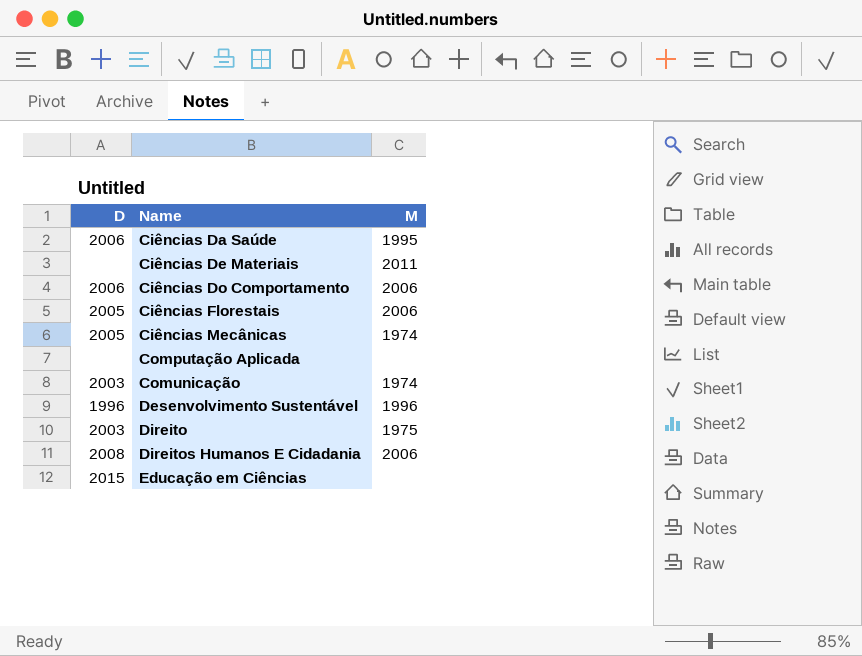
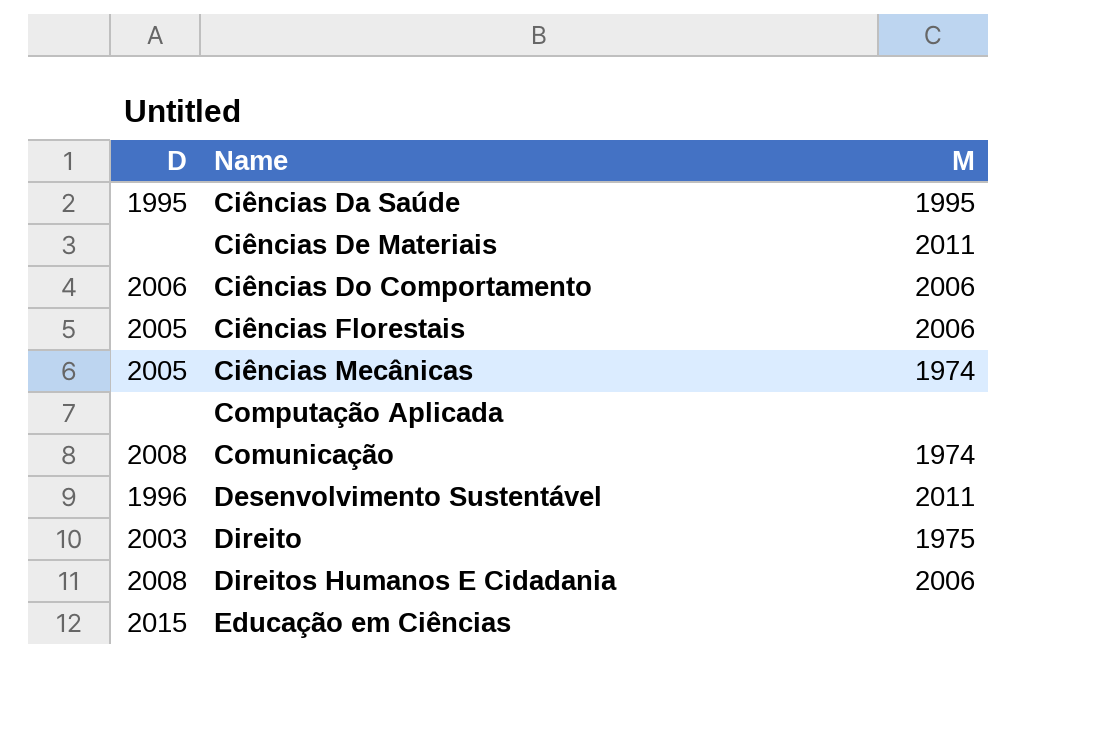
Ciências Da Saúde | D: 2006 -> 1995
Comunicação | D: 2003 -> 2008
Desenvolvimento Sustentável | M: 1996 -> 2011

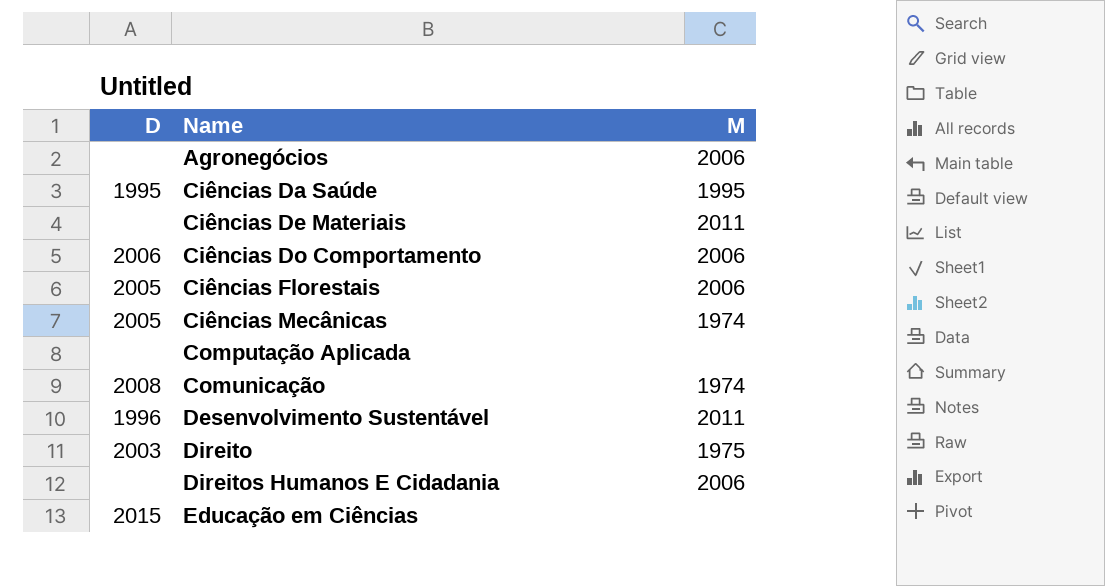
row Agronegócios: none -> none | 2006
Direitos Humanos E Cidadania | D: 2008 -> none

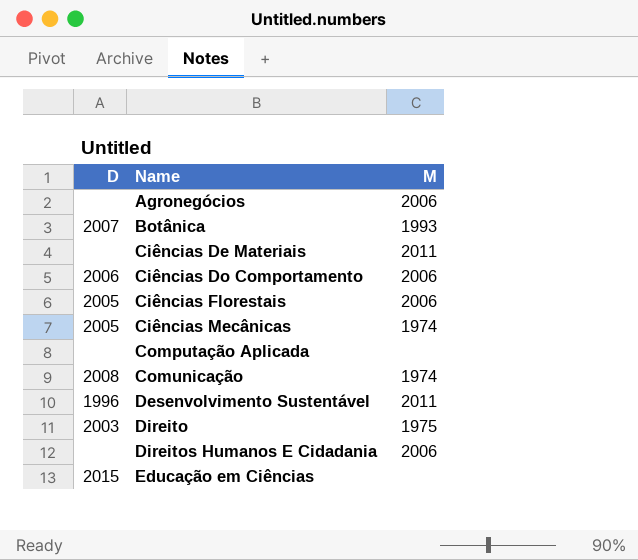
row Ciências Da Saúde: 1995 | 1995 -> none
row Botânica: none -> 2007 | 1993

